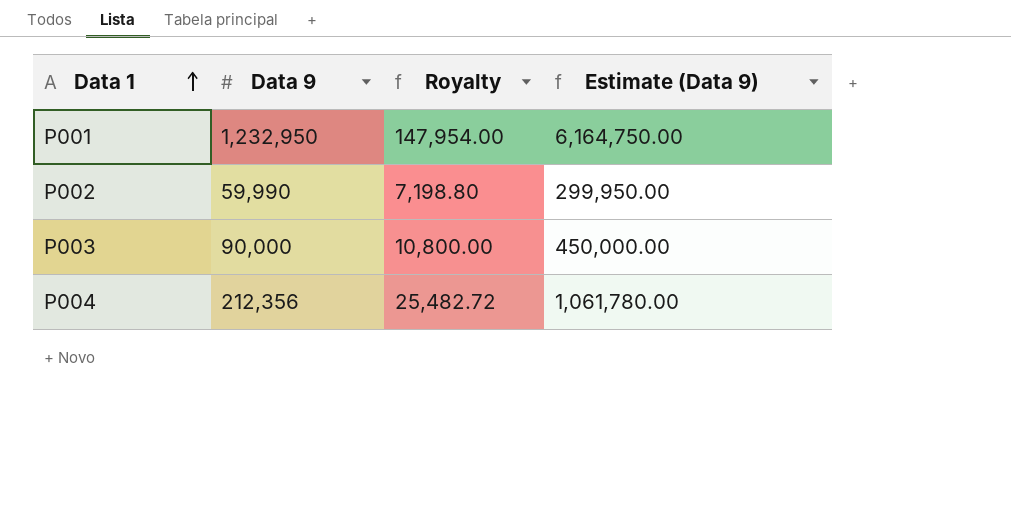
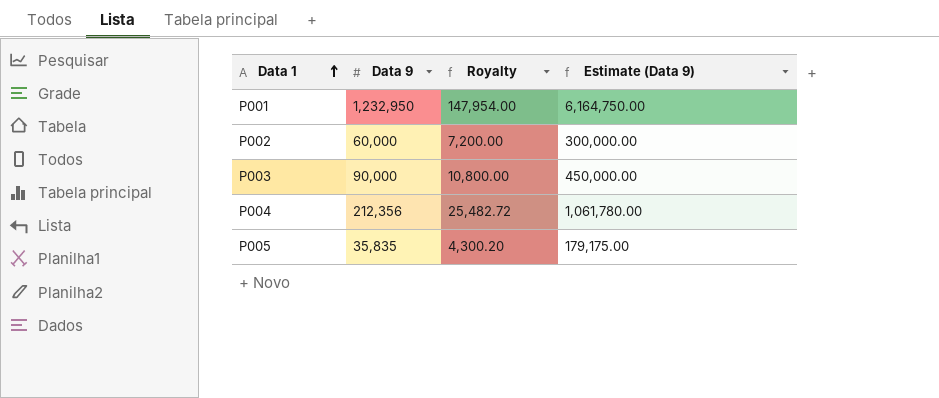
P002 | Data 9: 59,990 -> 60,000
P002 | Royalty: 7,198.80 -> 7,200.00
P002 | Estimate (Data 9): 299,950.00 -> 300,000.00
row P005: none -> 35,835 | 4,300.20 | 179,175.00

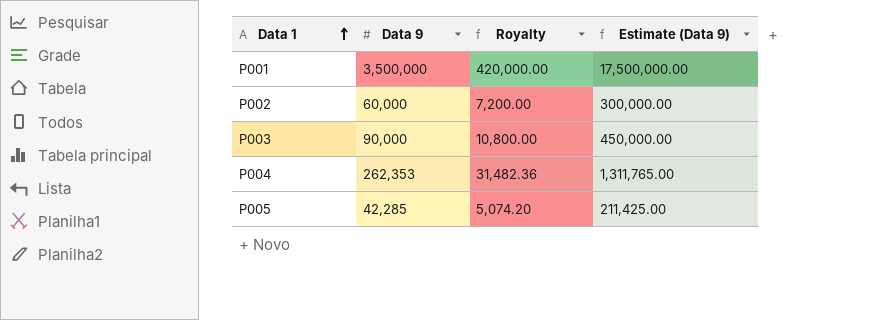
P001 | Data 9: 1,232,950 -> 3,500,000
P001 | Royalty: 147,954.00 -> 420,000.00
P001 | Estimate (Data 9): 6,164,750.00 -> 17,500,000.00
P004 | Data 9: 212,356 -> 262,353
P004 | Royalty: 25,482.72 -> 31,482.36
P004 | Estimate (Data 9): 1,061,780.00 -> 1,311,765.00
P005 | Data 9: 35,835 -> 42,285
P005 | Royalty: 4,300.20 -> 5,074.20
P005 | Estimate (Data 9): 179,175.00 -> 211,425.00

